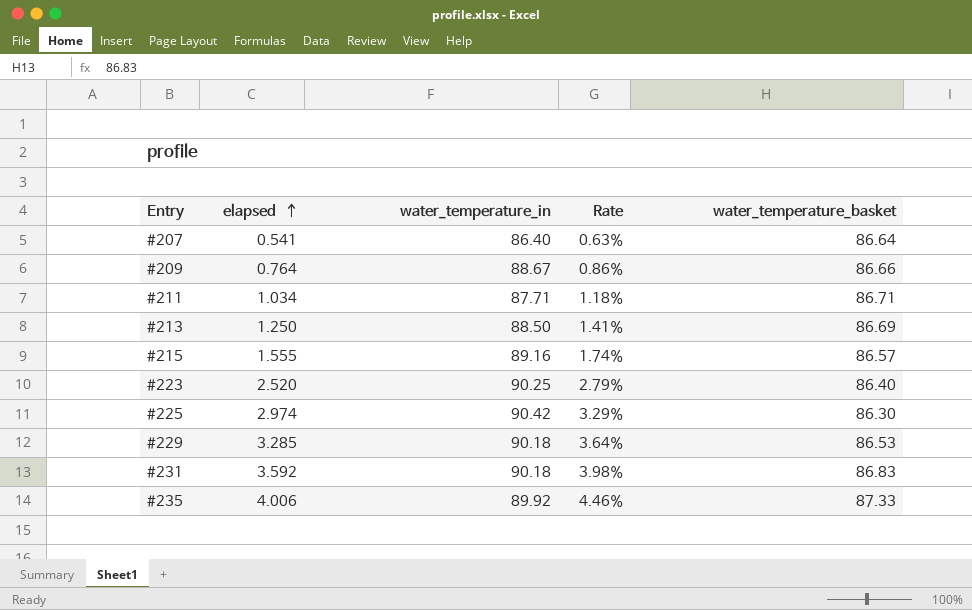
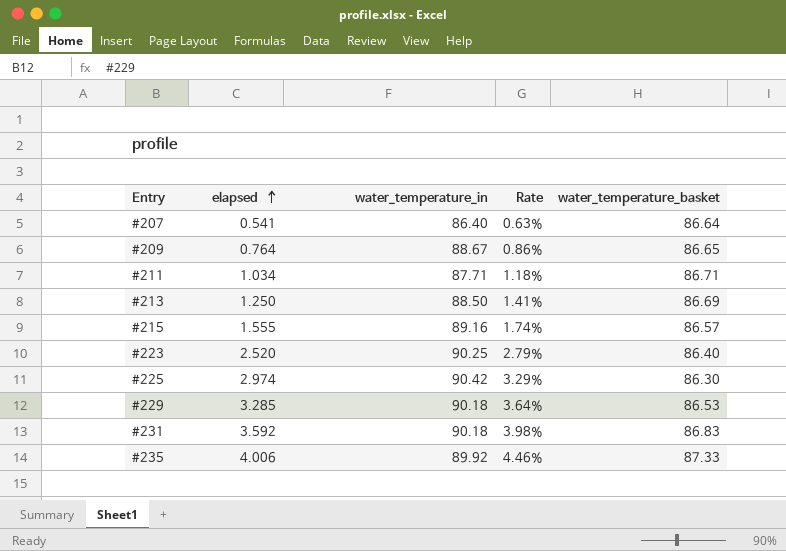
#209 | water_temperature_basket: 86.66 -> 86.65

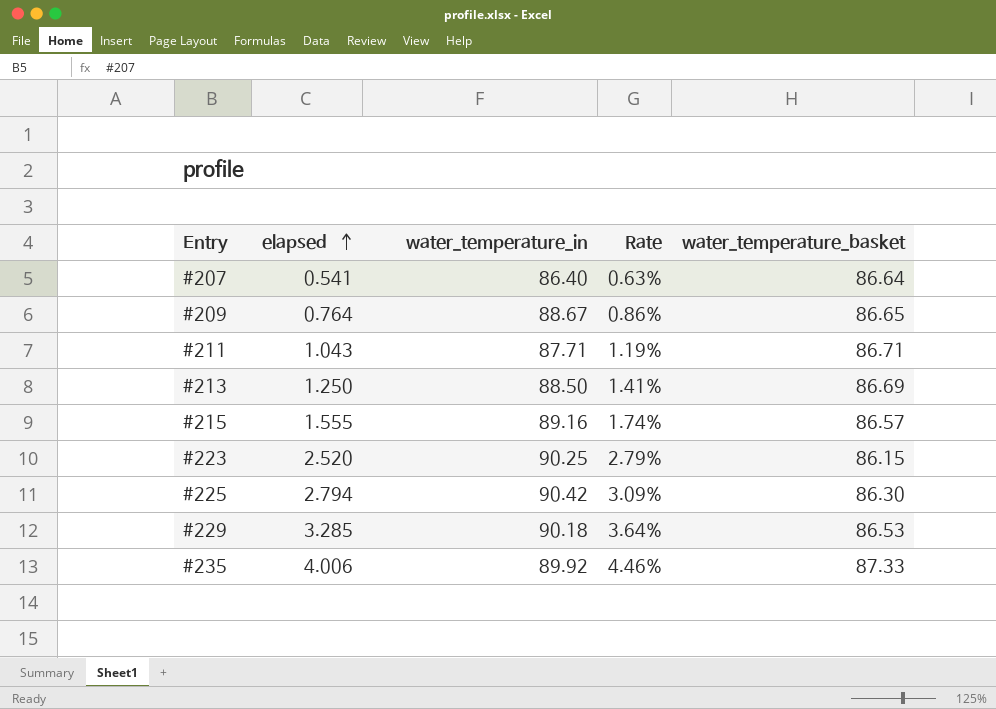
row #231: 3.592 | 90.18 | 3.98% | 86.83 -> none
#211 | elapsed: 1.034 -> 1.043
#211 | Rate: 1.18% -> 1.19%
#223 | water_temperature_basket: 86.40 -> 86.15
#225 | elapsed: 2.974 -> 2.794
#225 | Rate: 3.29% -> 3.09%

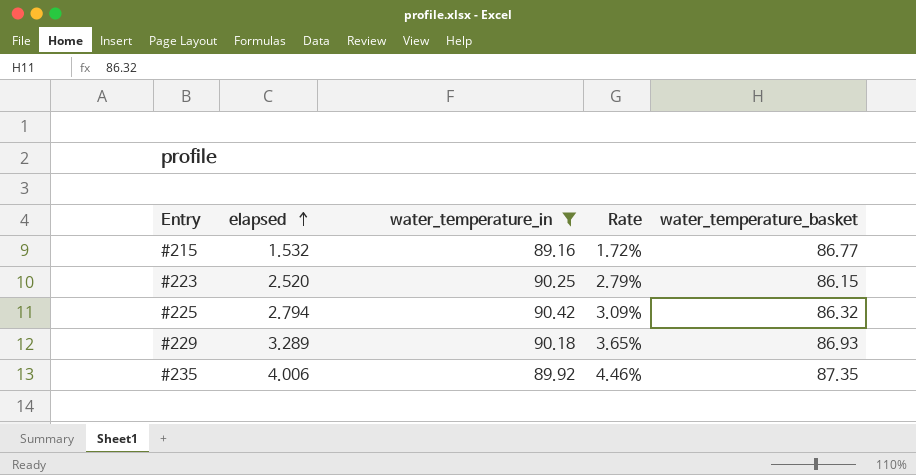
filter: none -> water_temperature_in >= 89.16
#215 | elapsed: 1.555 -> 1.532
#215 | Rate: 1.74% -> 1.72%
#215 | water_temperature_basket: 86.57 -> 86.77
#225 | water_temperature_basket: 86.30 -> 86.32
#229 | elapsed: 3.285 -> 3.289
#229 | Rate: 3.64% -> 3.65%
#229 | water_temperature_basket: 86.53 -> 86.93
#235 | water_temperature_basket: 87.33 -> 87.35

